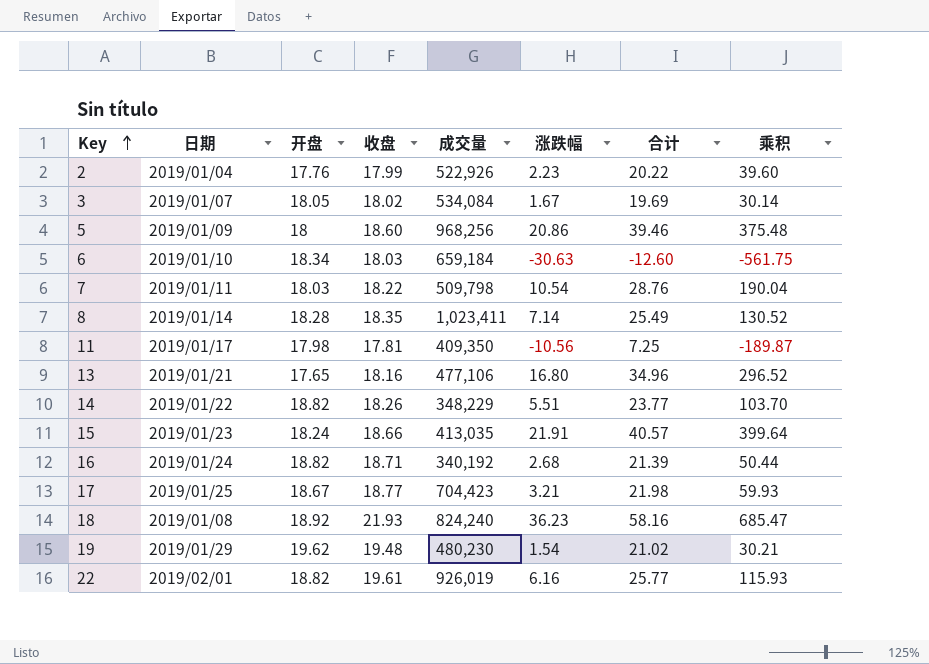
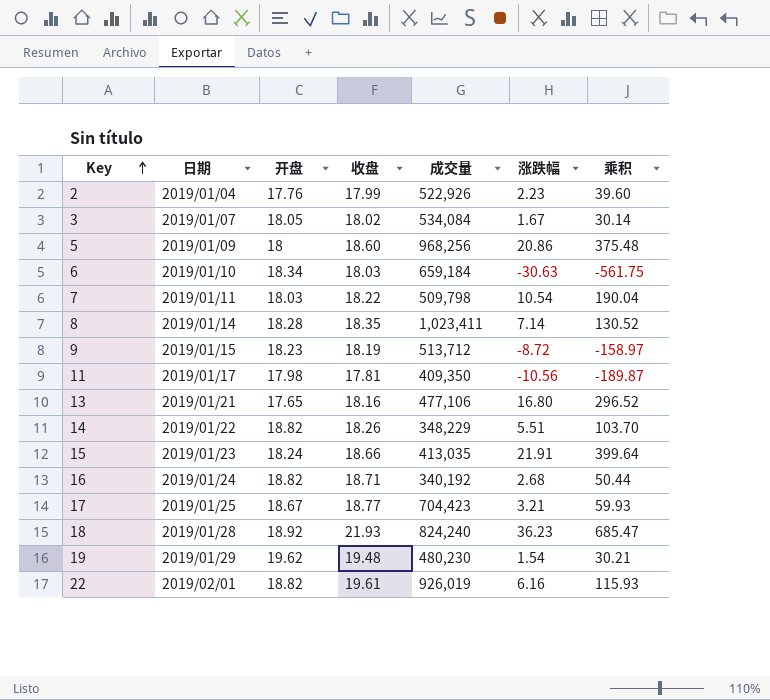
column 合计 | formula: [收盘] + [涨跌幅] -> none
row 9: none -> 2019/01/15 | 18.23 | 18.19 | 513,712 | -8.72 | -158.97
18 | 日期: 2019/01/08 -> 2019/01/28

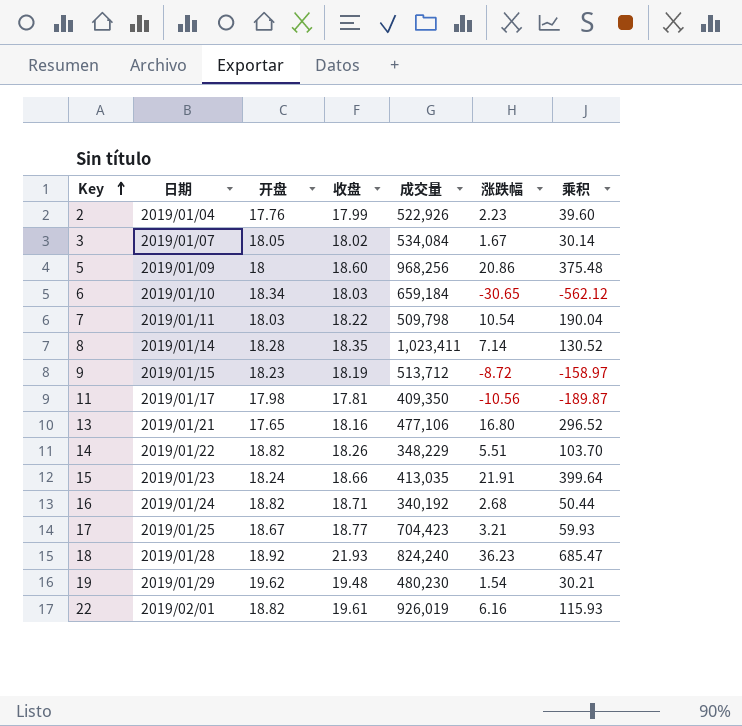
6 | 涨跌幅: -30.63 -> -30.65
6 | 乘积: -561.75 -> -562.12

